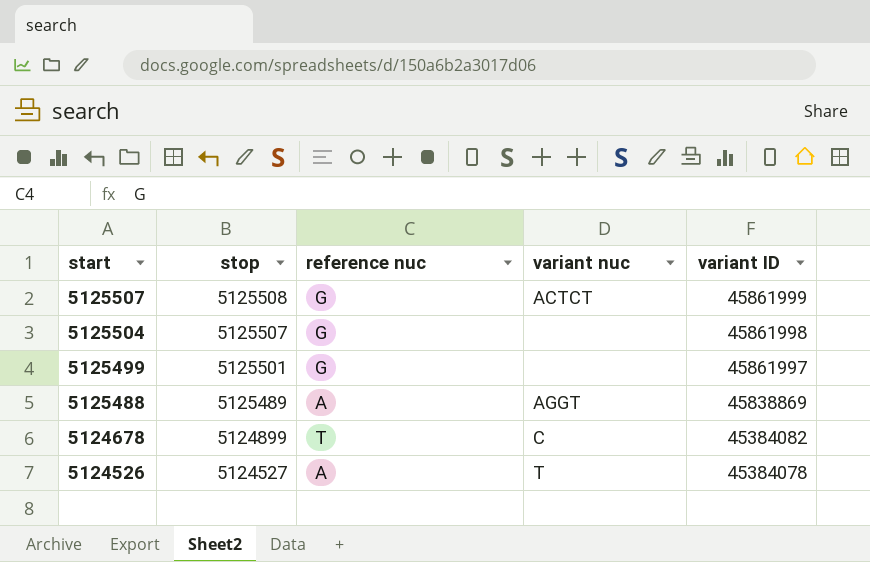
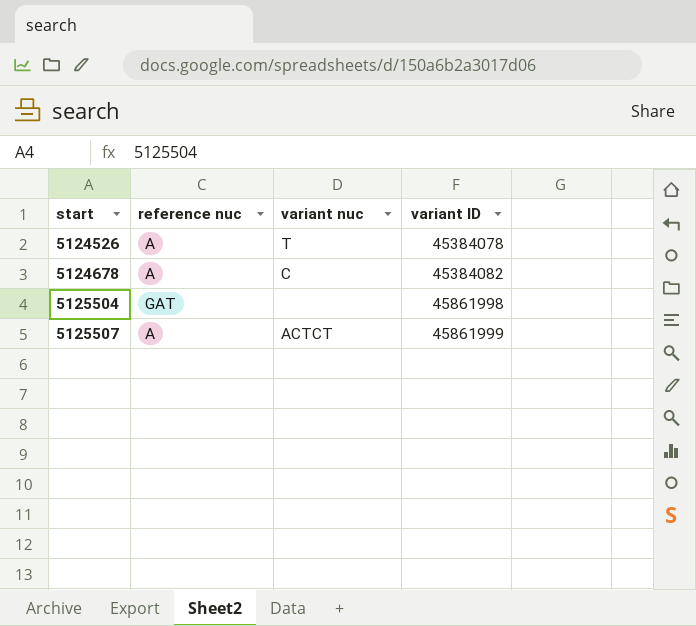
row order: start descending -> start ascending
column stop | position: 2 -> none
row 5125499: 5125501 | G | none | 45861997 -> none
row 5125488: 5125489 | A | AGGT | 45838869 -> none
5124678 | reference nuc: T -> A
5125504 | reference nuc: G -> GAT
5125507 | reference nuc: G -> A

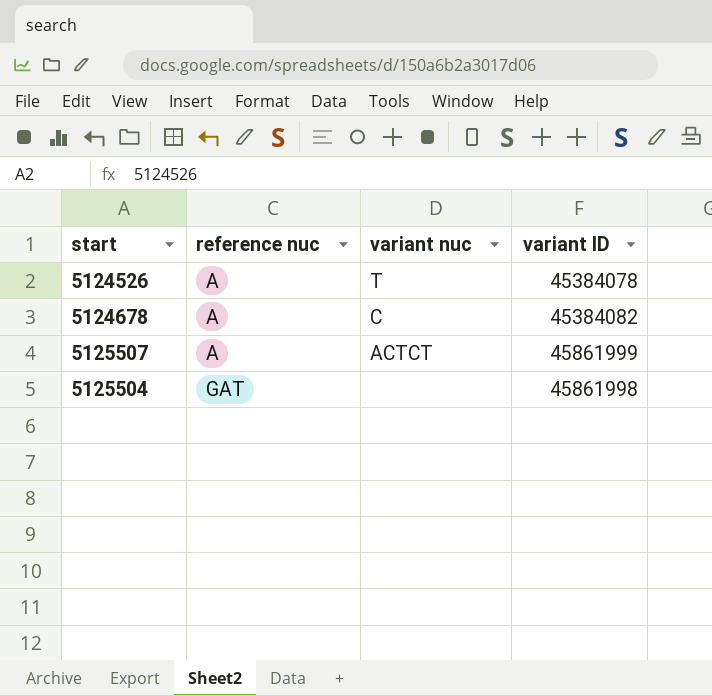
row order: start ascending -> reference nuc ascending

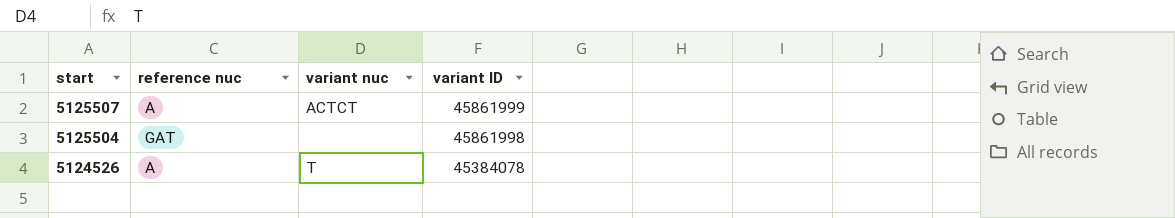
row order: reference nuc ascending -> start descending
row 5124678: A | C | 45384082 -> none

